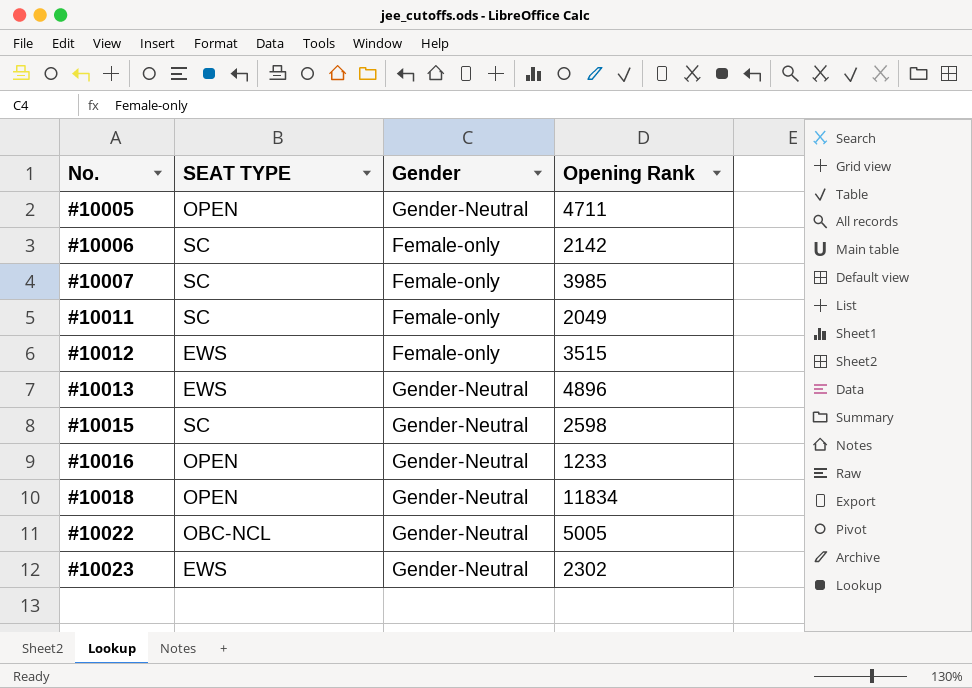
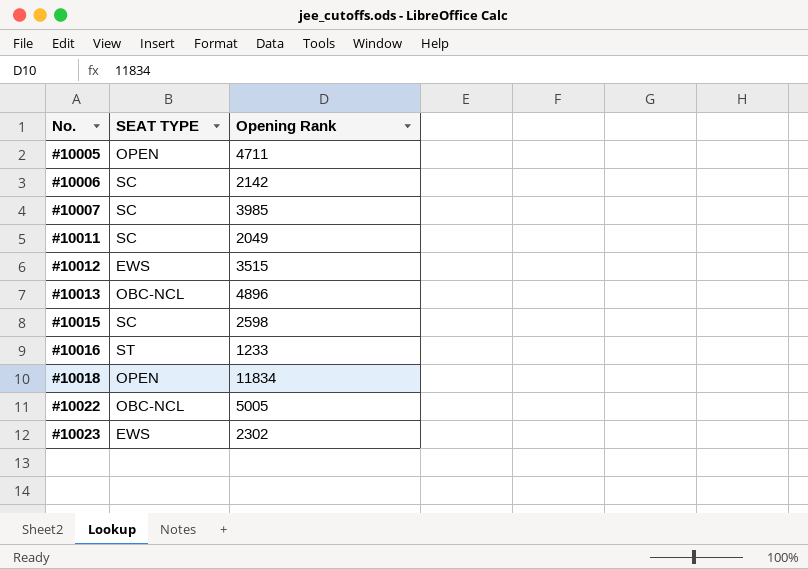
column Gender | position: 3 -> none
#10013 | SEAT TYPE: EWS -> OBC-NCL
#10016 | SEAT TYPE: OPEN -> ST

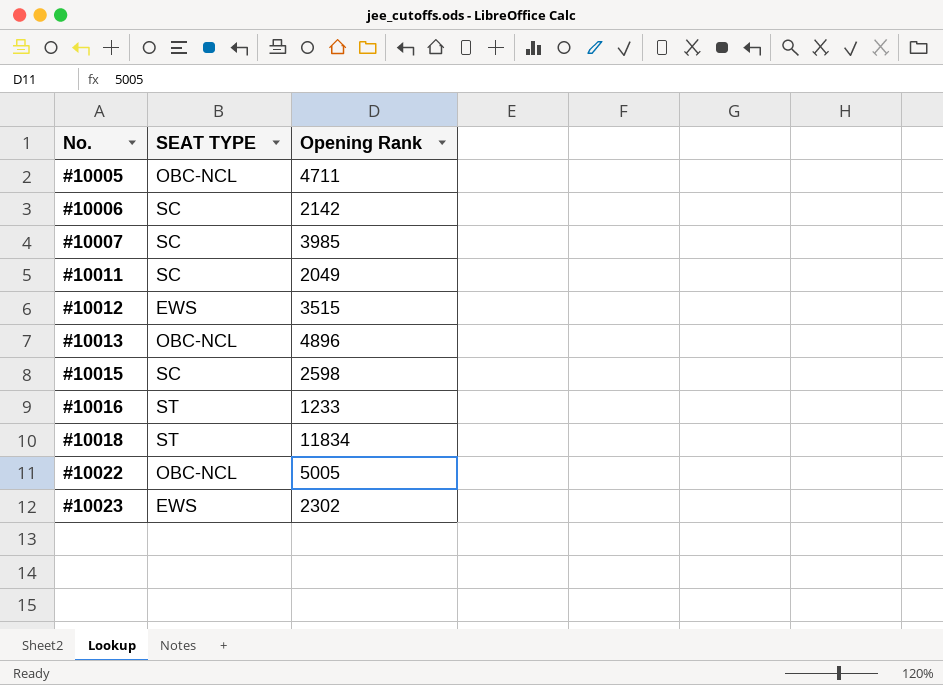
#10005 | SEAT TYPE: OPEN -> OBC-NCL
#10018 | SEAT TYPE: OPEN -> ST

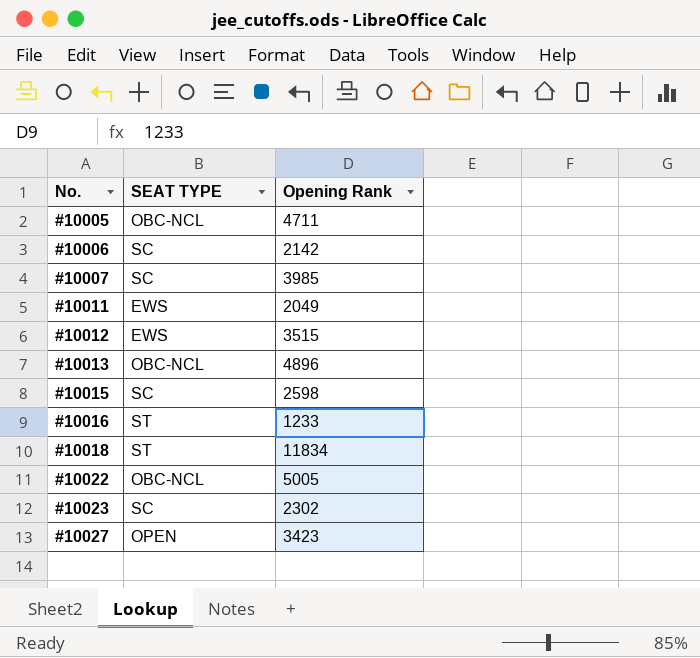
#10011 | SEAT TYPE: SC -> EWS
#10023 | SEAT TYPE: EWS -> SC
row #10027: none -> OPEN | 3423

